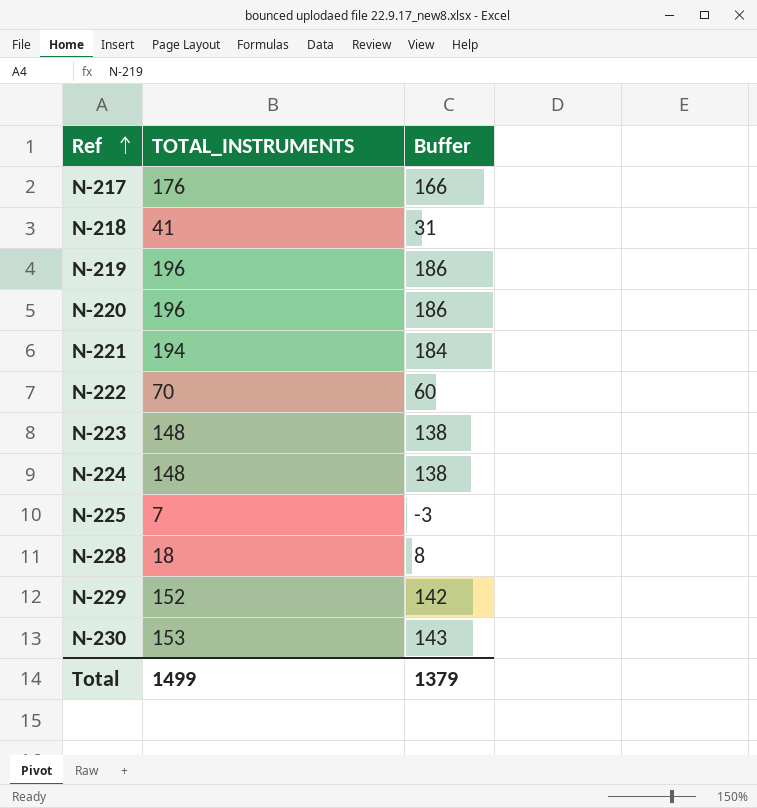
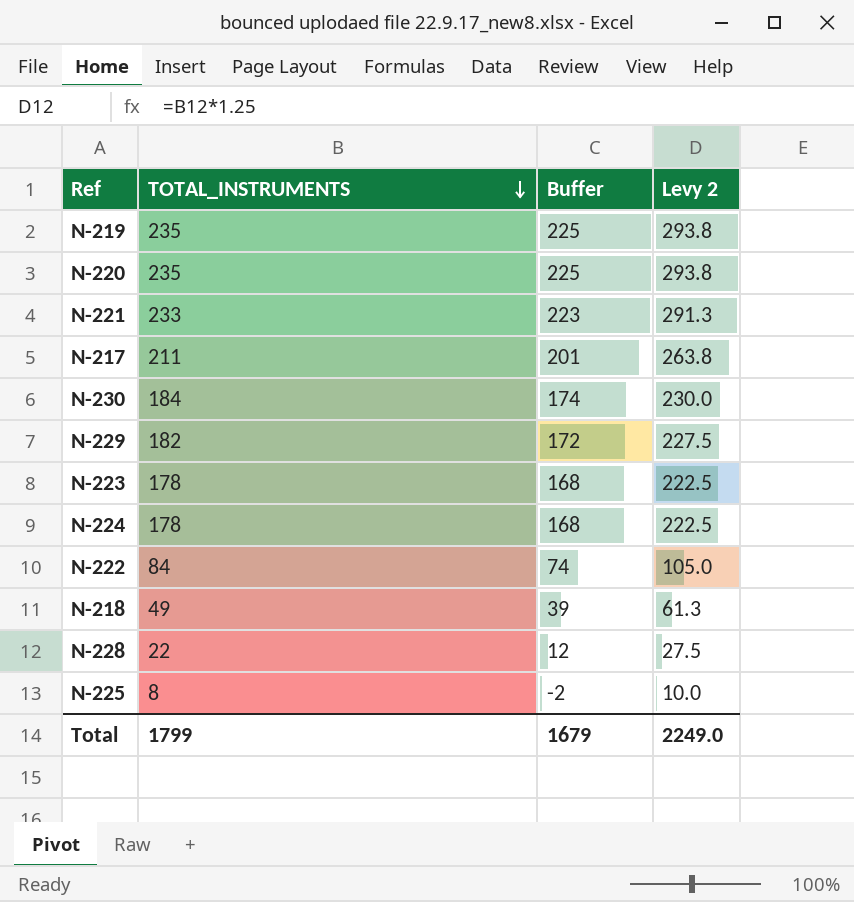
row order: Ref ascending -> TOTAL_INSTRUMENTS descending
column Levy 2 | formula: none -> [TOTAL_INSTRUMENTS] * 1.25
N-219 | TOTAL_INSTRUMENTS: 196 -> 235
N-219 | Buffer: 186 -> 225
N-220 | TOTAL_INSTRUMENTS: 196 -> 235
N-220 | Buffer: 186 -> 225
N-221 | TOTAL_INSTRUMENTS: 194 -> 233
N-221 | Buffer: 184 -> 223
N-217 | TOTAL_INSTRUMENTS: 176 -> 211
N-217 | Buffer: 166 -> 201
N-230 | TOTAL_INSTRUMENTS: 153 -> 184
N-230 | Buffer: 143 -> 174
N-229 | TOTAL_INSTRUMENTS: 152 -> 182
N-229 | Buffer: 142 -> 172
N-223 | TOTAL_INSTRUMENTS: 148 -> 178
N-223 | Buffer: 138 -> 168
N-224 | TOTAL_INSTRUMENTS: 148 -> 178
N-224 | Buffer: 138 -> 168
N-222 | TOTAL_INSTRUMENTS: 70 -> 84
N-222 | Buffer: 60 -> 74
N-218 | TOTAL_INSTRUMENTS: 41 -> 49
N-218 | Buffer: 31 -> 39
N-228 | TOTAL_INSTRUMENTS: 18 -> 22
N-228 | Buffer: 8 -> 12
N-225 | TOTAL_INSTRUMENTS: 7 -> 8
N-225 | Buffer: -3 -> -2
Total | TOTAL_INSTRUMENTS: 1499 -> 1799
Total | Buffer: 1379 -> 1679

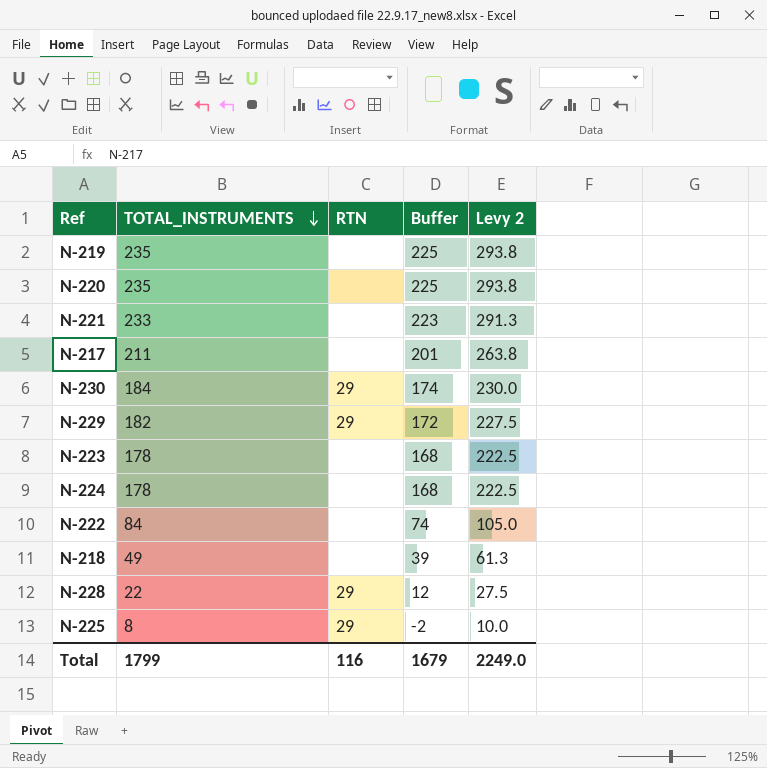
column RTN | position: none -> 3

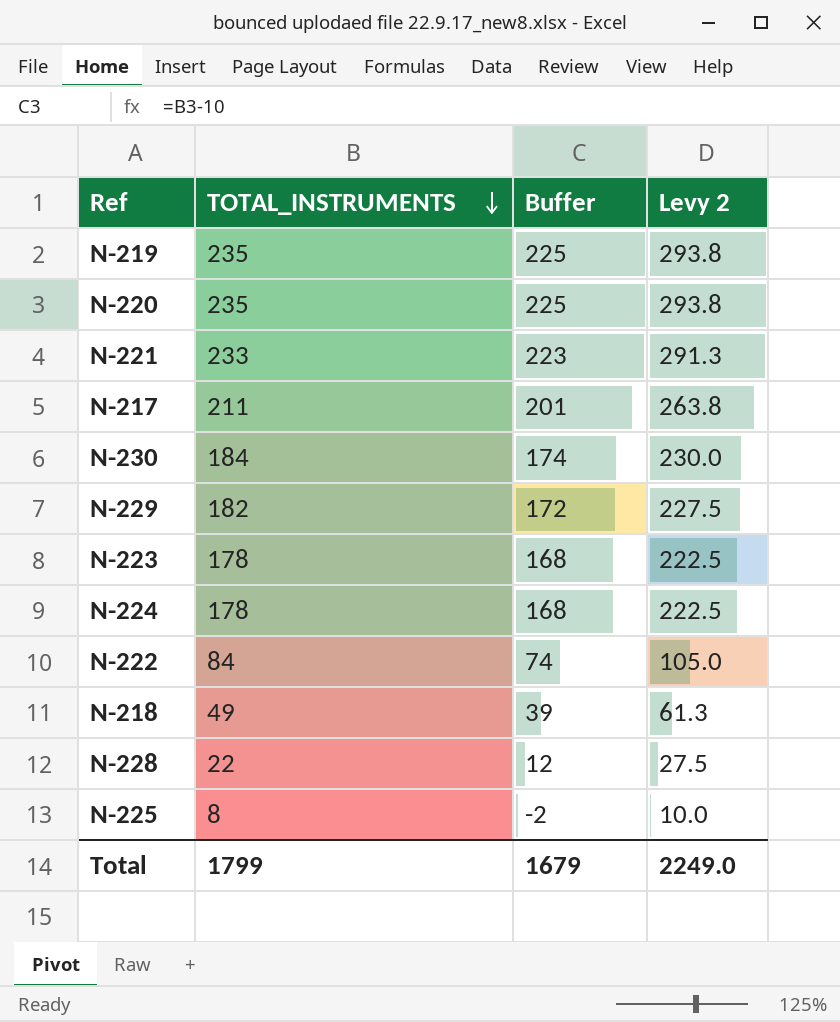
column RTN | position: 3 -> none

